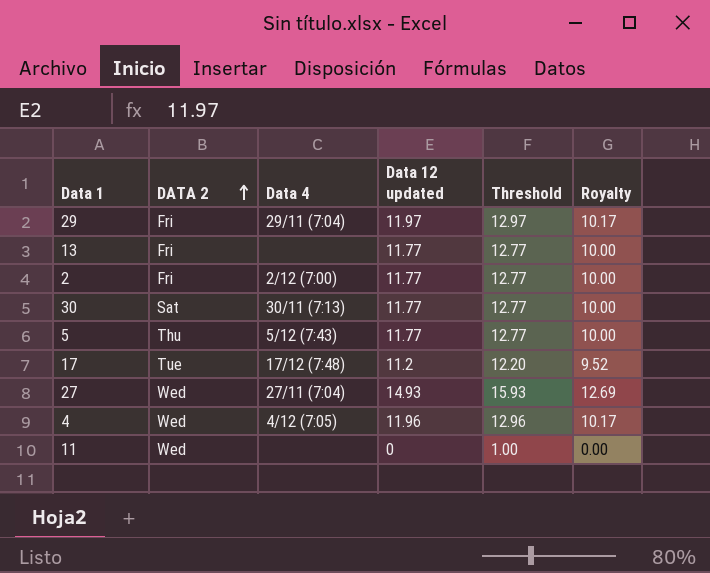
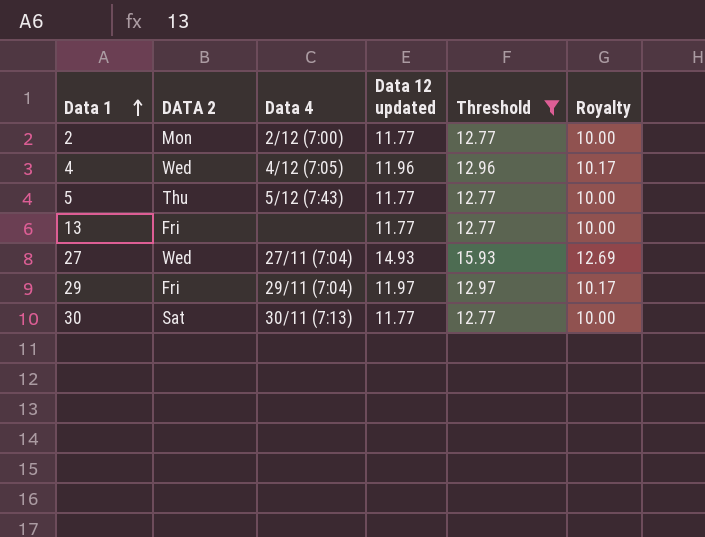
filter: none -> Threshold >= 12.77
row order: DATA 2 ascending -> Data 1 ascending
2 | DATA 2: Fri -> Mon

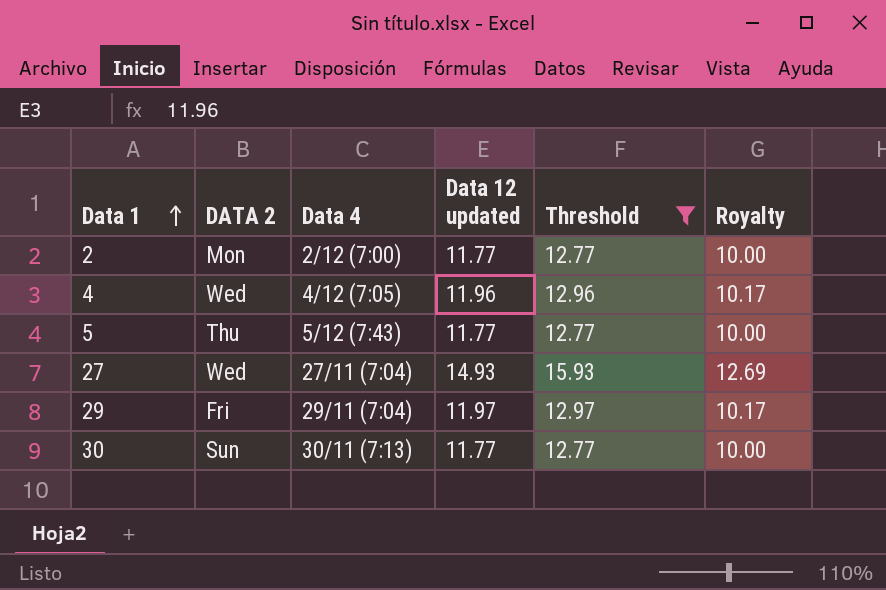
row 13: Fri | none | 11.77 | 12.77 | 10.00 -> none
30 | DATA 2: Sat -> Sun

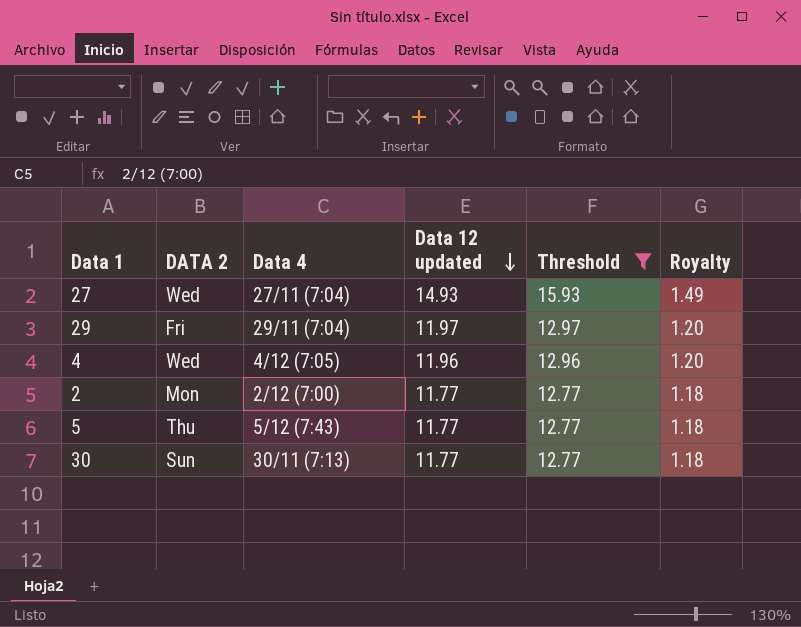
row order: Data 1 ascending -> Data 12 updated descending
column Royalty | formula: [Data 12 updated] * 0.85 -> [Data 12 updated] * 0.1

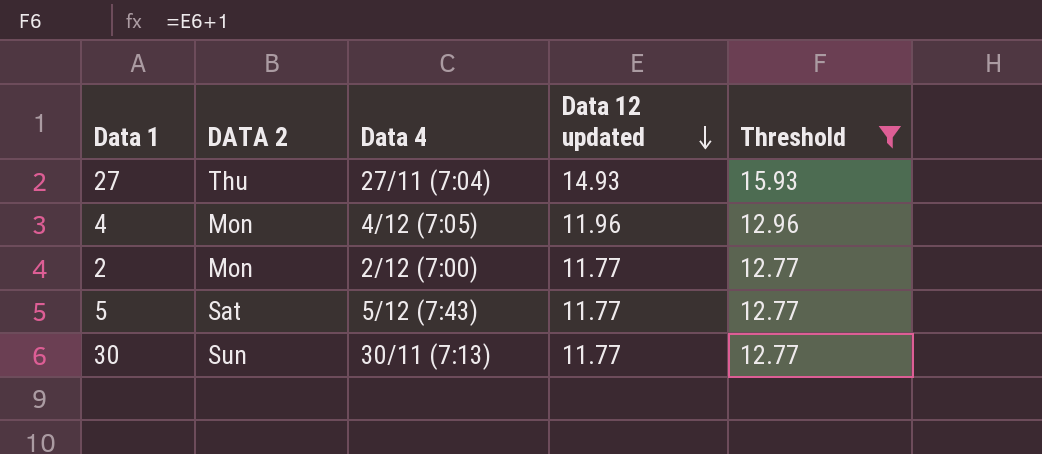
column Royalty | formula: [Data 12 updated] * 0.1 -> none
row 29: Fri | 29/11 (7:04) | 11.97 | 12.97 | 1.20 -> none
27 | DATA 2: Wed -> Thu
4 | DATA 2: Wed -> Mon
5 | DATA 2: Thu -> Sat

